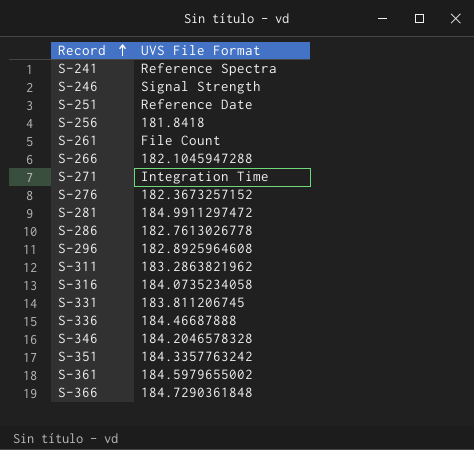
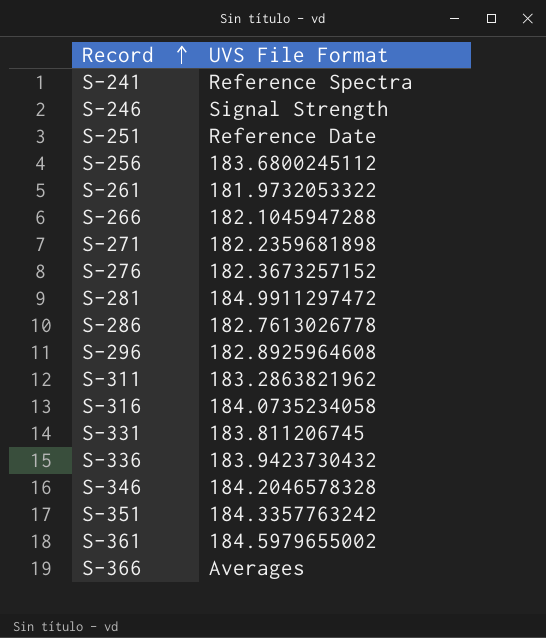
S-256 | UVS File Format: 181.8418 -> 183.6800245112
S-261 | UVS File Format: File Count -> 181.9732053322
S-271 | UVS File Format: Integration Time -> 182.2359681898
S-336 | UVS File Format: 184.46687888 -> 183.9423730432
S-366 | UVS File Format: 184.7290361848 -> Averages

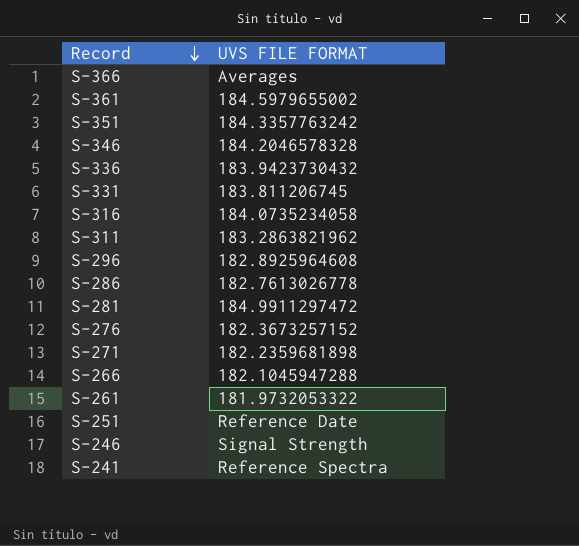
row order: Record ascending -> Record descending
column name: UVS File Format -> UVS FILE FORMAT
row S-256: 183.6800245112 -> none

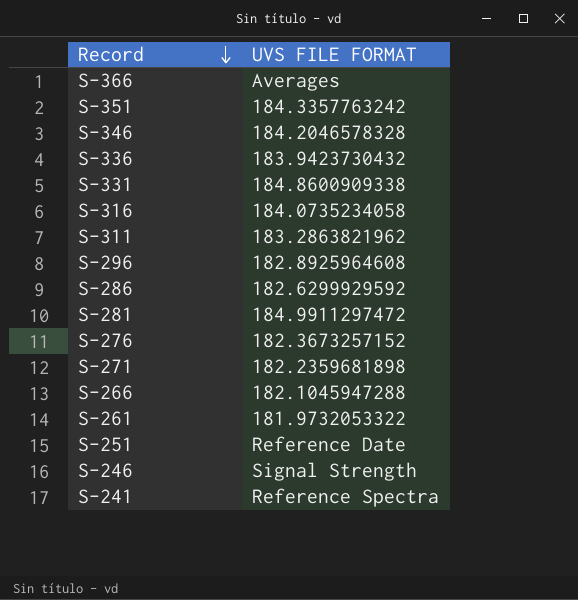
row S-361: 184.5979655002 -> none
S-331 | UVS FILE FORMAT: 183.811206745 -> 184.8600909338
S-286 | UVS FILE FORMAT: 182.7613026778 -> 182.6299929592

